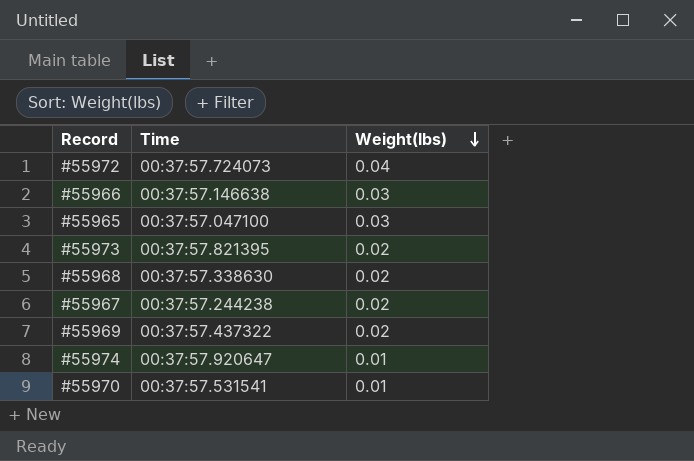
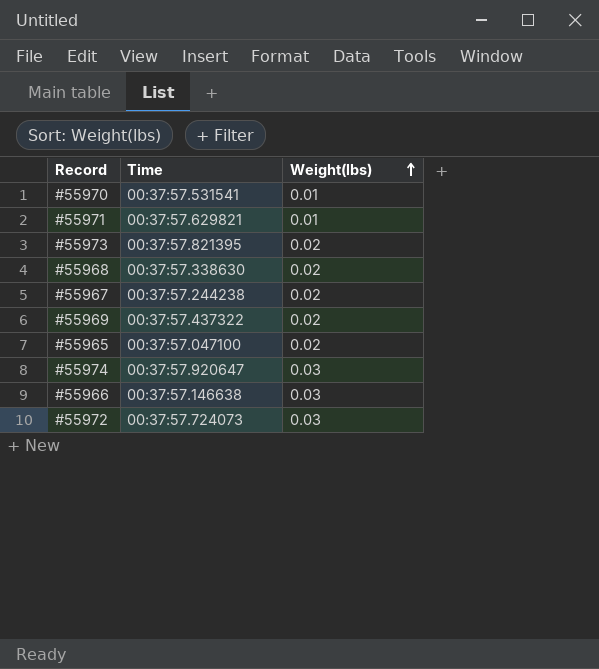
row order: Weight(lbs) descending -> Weight(lbs) ascending
row #55971: none -> 00:37:57.629821 | 0.01
#55965 | Weight(lbs): 0.03 -> 0.02
#55974 | Weight(lbs): 0.01 -> 0.03
#55972 | Weight(lbs): 0.04 -> 0.03

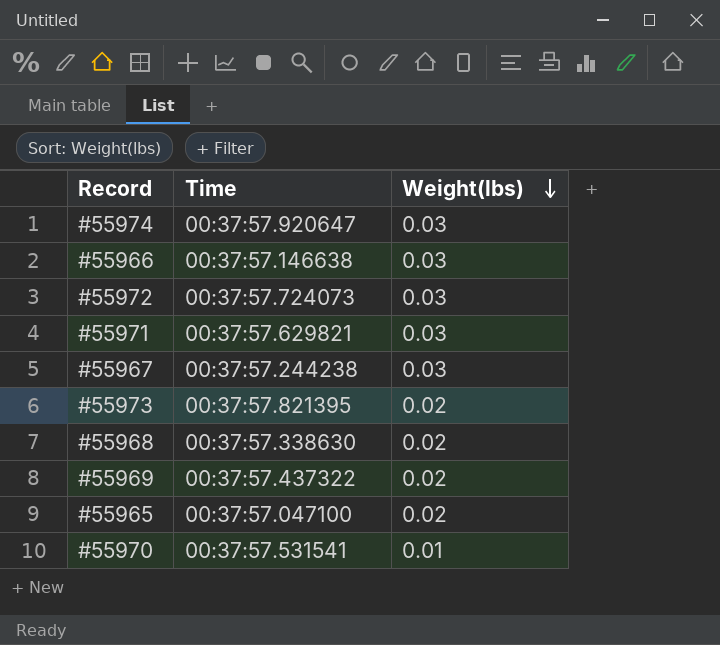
row order: Weight(lbs) ascending -> Weight(lbs) descending
#55971 | Weight(lbs): 0.01 -> 0.03
#55967 | Weight(lbs): 0.02 -> 0.03

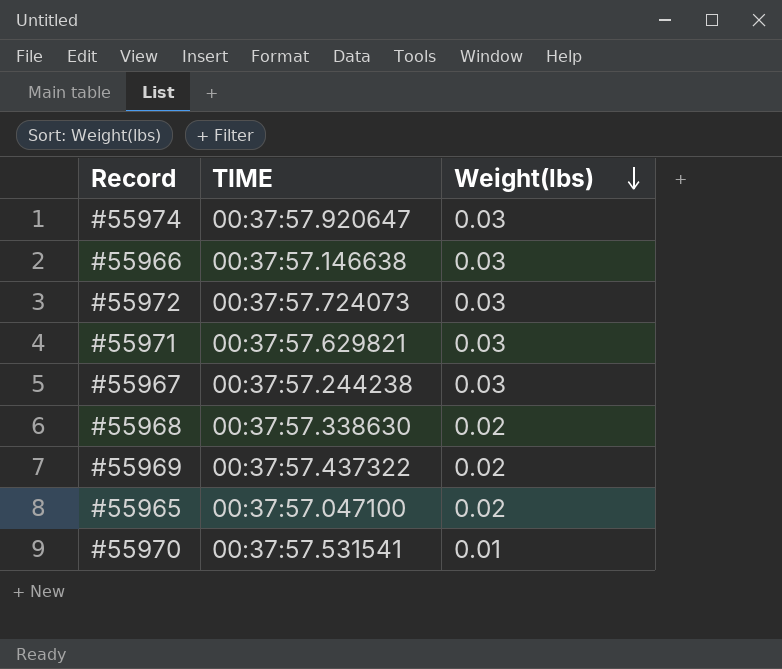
column name: Time -> TIME
row #55973: 00:37:57.821395 | 0.02 -> none

